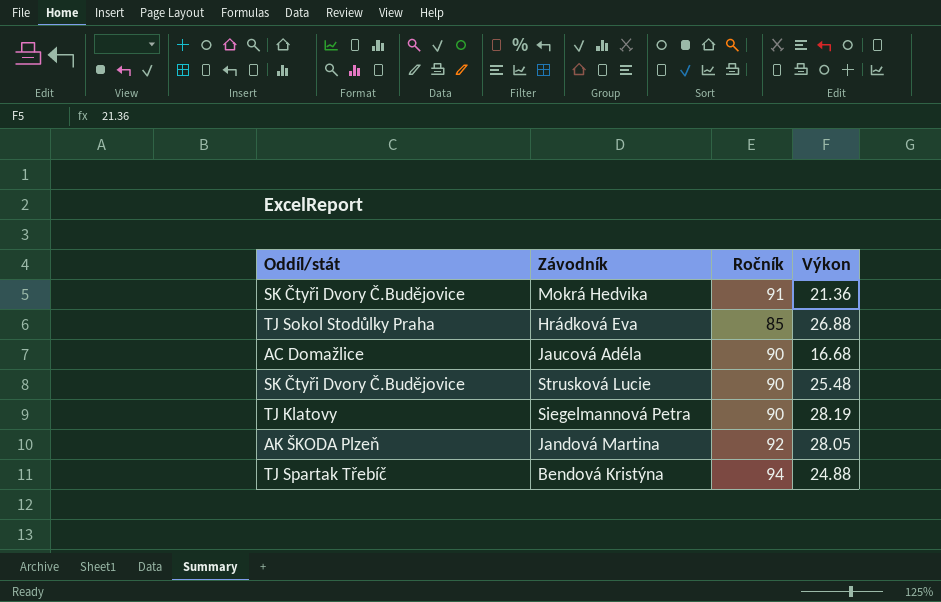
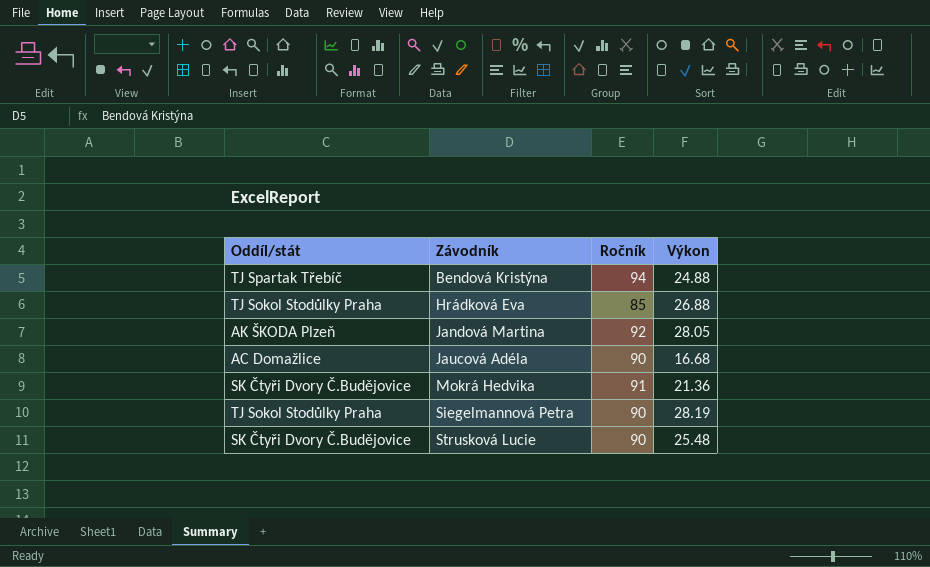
row order: none -> Závodník ascending
Siegelmannová Petra | Oddíl/stát: TJ Klatovy -> TJ Sokol Stodůlky Praha

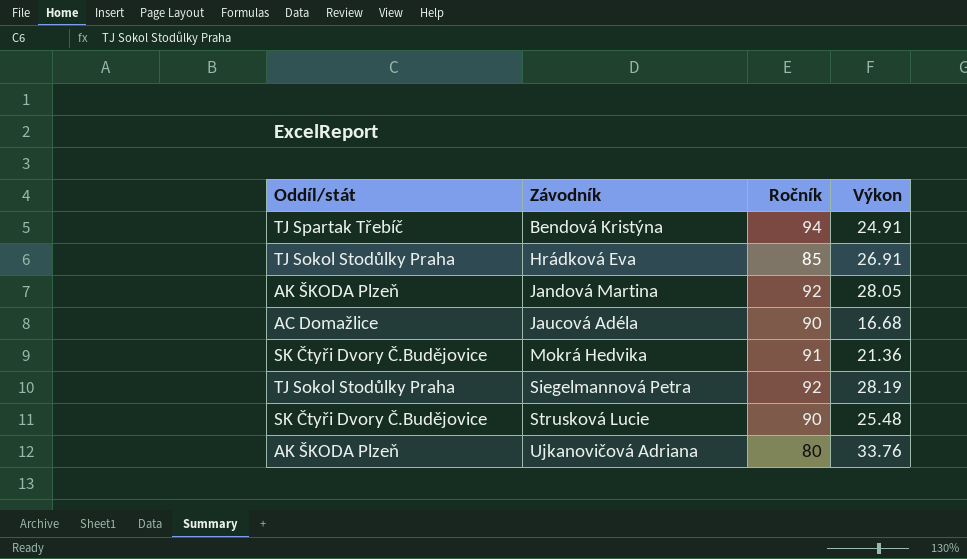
Bendová Kristýna | Výkon: 24.88 -> 24.91
Hrádková Eva | Výkon: 26.88 -> 26.91
Siegelmannová Petra | Ročník: 90 -> 92
row Ujkanovičová Adriana: none -> AK ŠKODA Plzeň | 80 | 33.76

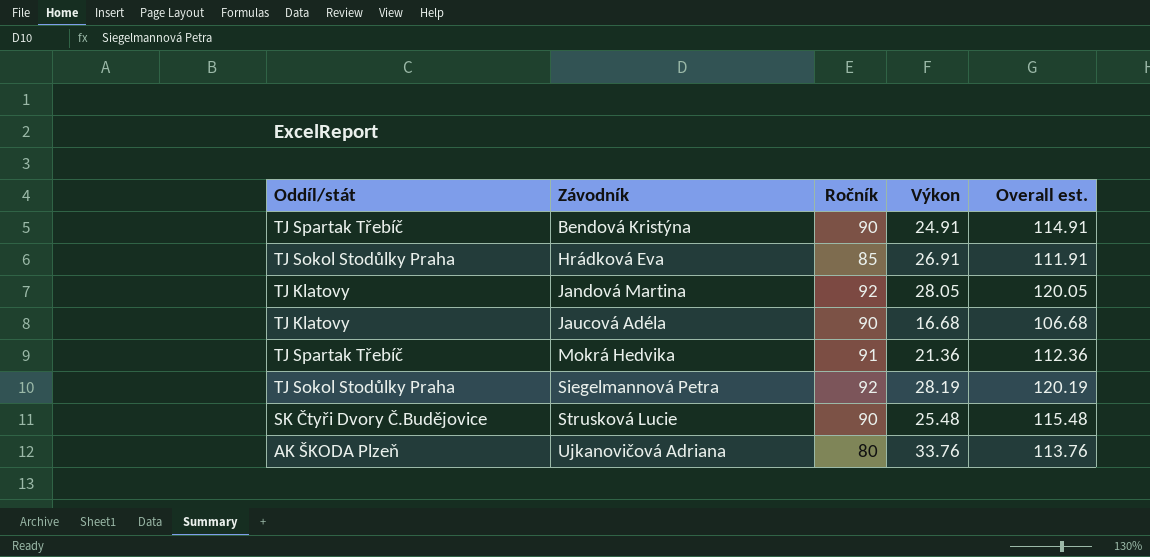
column Overall est. | formula: none -> [Ročník] + [Výkon]
Bendová Kristýna | Ročník: 94 -> 90
Jandová Martina | Oddíl/stát: AK ŠKODA Plzeň -> TJ Klatovy
Jaucová Adéla | Oddíl/stát: AC Domažlice -> TJ Klatovy
Mokrá Hedvika | Oddíl/stát: SK Čtyři Dvory Č.Budějovice -> TJ Spartak Třebíč

